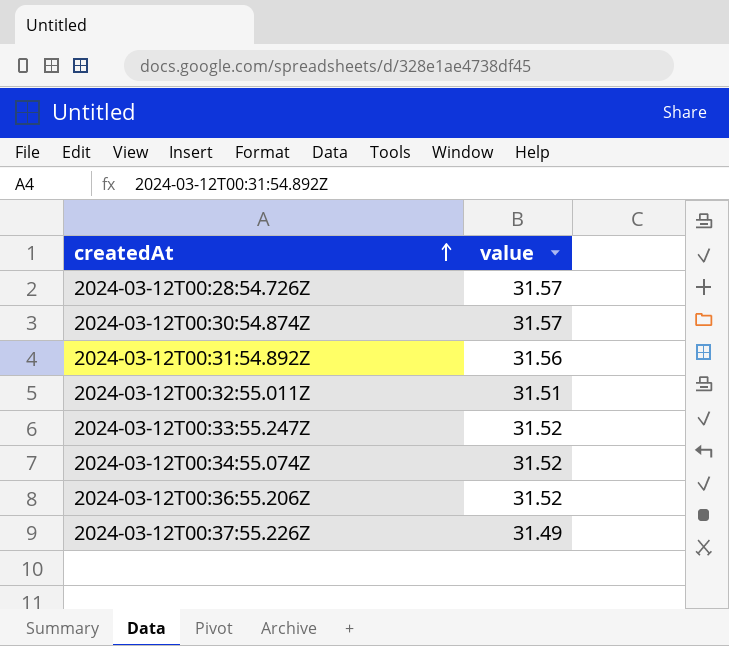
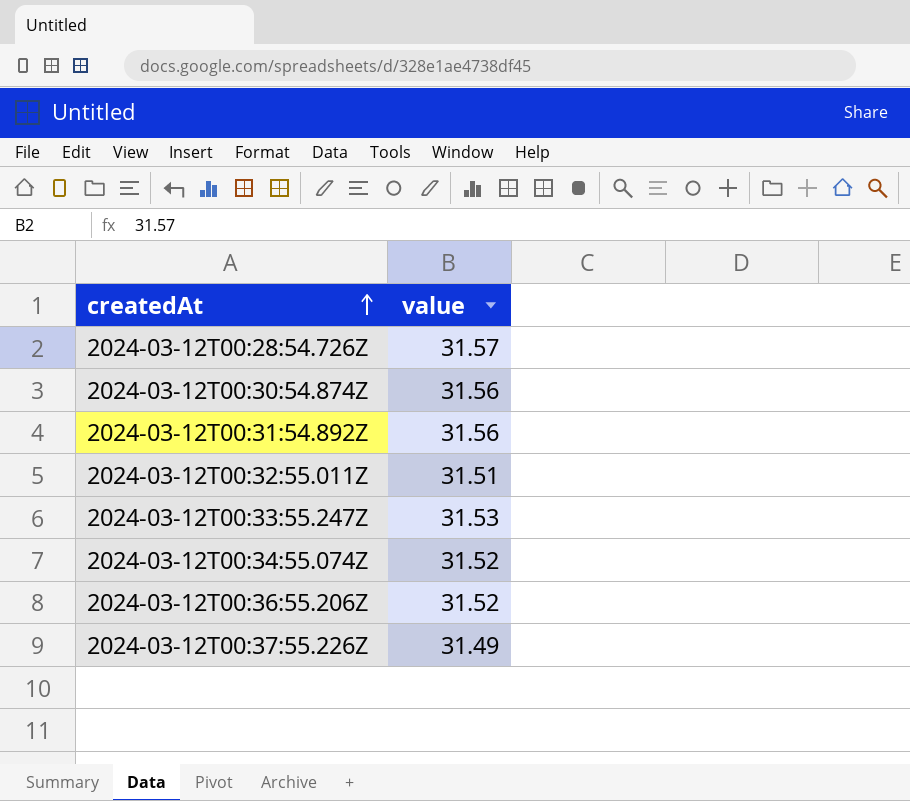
2024-03-12T00:30:54.874Z | value: 31.57 -> 31.56
2024-03-12T00:33:55.247Z | value: 31.52 -> 31.53

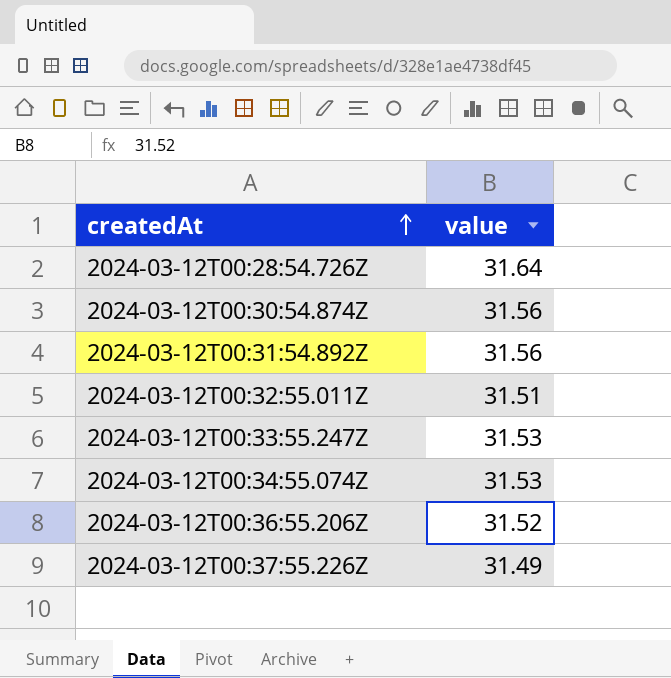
2024-03-12T00:28:54.726Z | value: 31.57 -> 31.64
2024-03-12T00:34:55.074Z | value: 31.52 -> 31.53

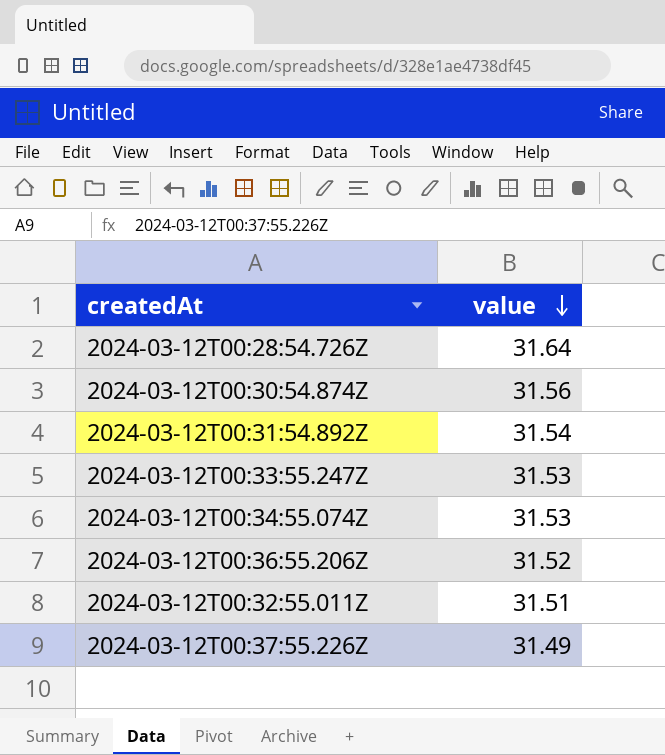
row order: createdAt ascending -> value descending
2024-03-12T00:31:54.892Z | value: 31.56 -> 31.54

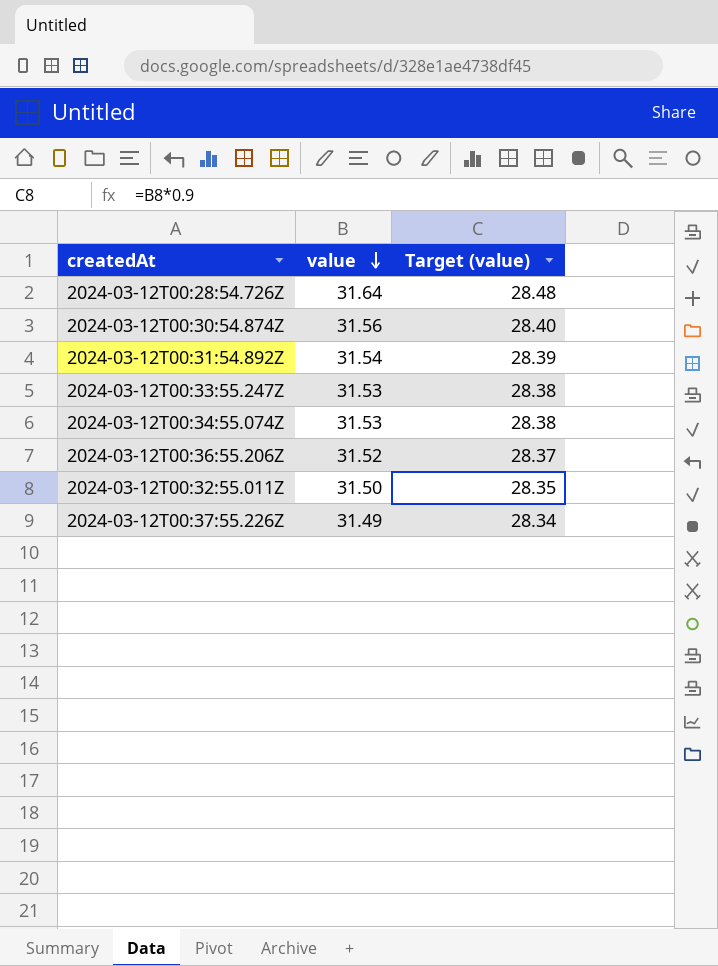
column Target (value) | formula: none -> [value] * 0.9
2024-03-12T00:32:55.011Z | value: 31.51 -> 31.50

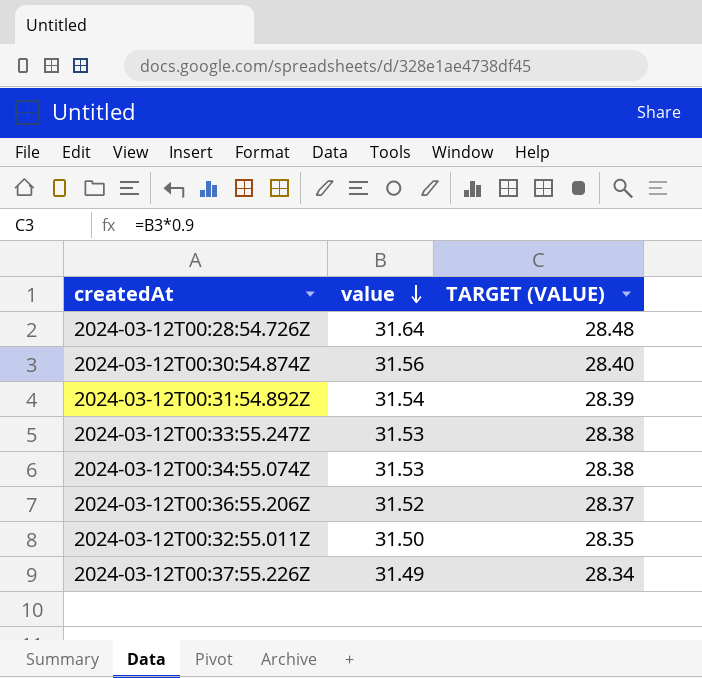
column name: Target (value) -> TARGET (VALUE)

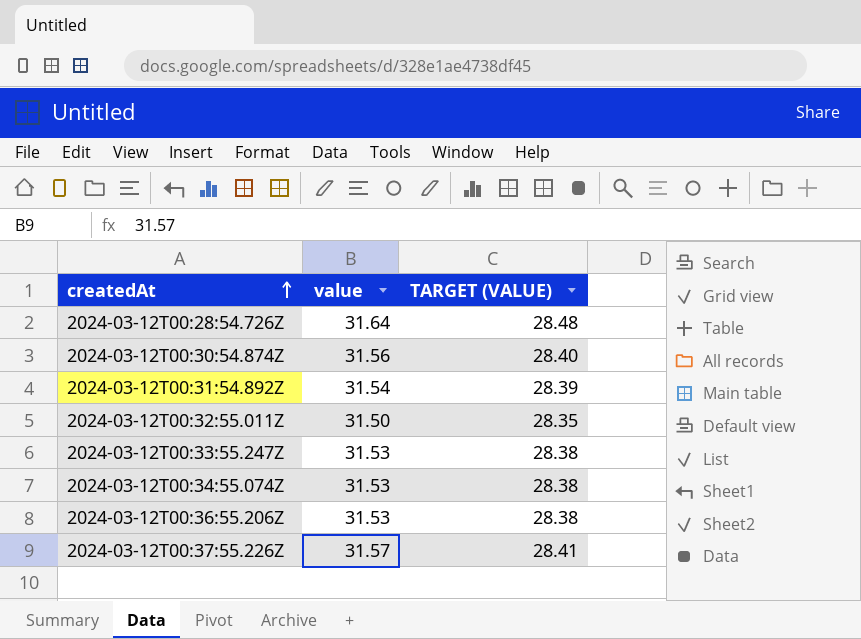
row order: value descending -> createdAt ascending
2024-03-12T00:36:55.206Z | value: 31.52 -> 31.53
2024-03-12T00:36:55.206Z | TARGET (VALUE): 28.37 -> 28.38
2024-03-12T00:37:55.226Z | value: 31.49 -> 31.57
2024-03-12T00:37:55.226Z | TARGET (VALUE): 28.34 -> 28.41

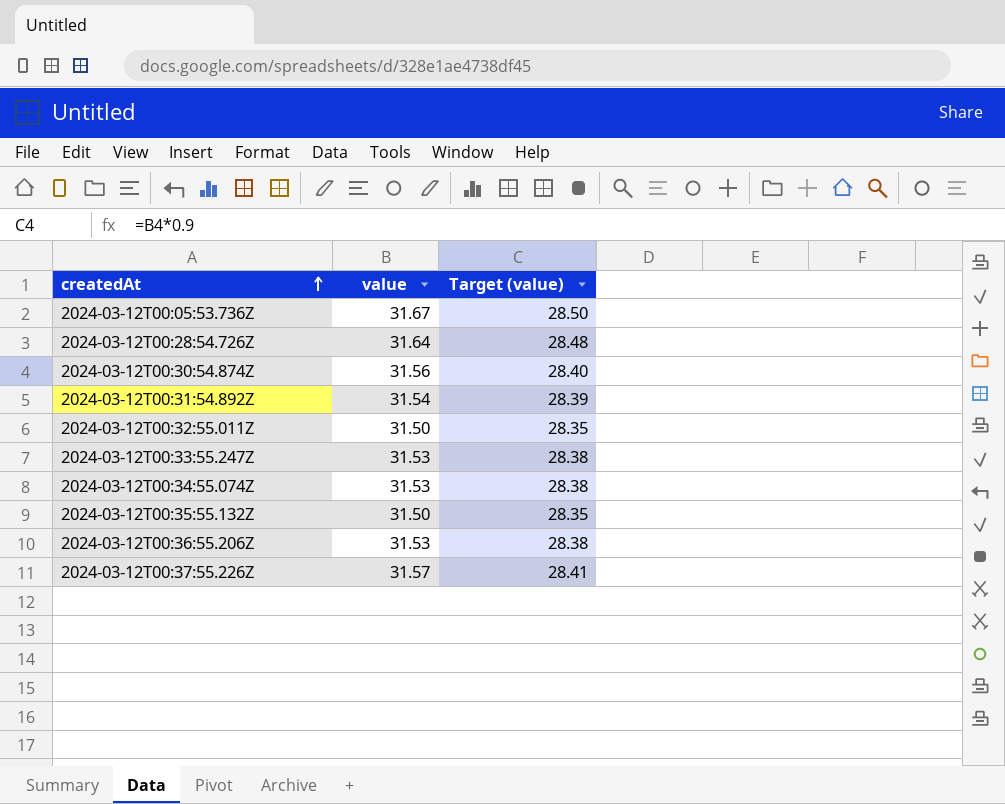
column name: TARGET (VALUE) -> Target (value)
row 2024-03-12T00:05:53.736Z: none -> 31.67 | 28.50
row 2024-03-12T00:35:55.132Z: none -> 31.50 | 28.35

